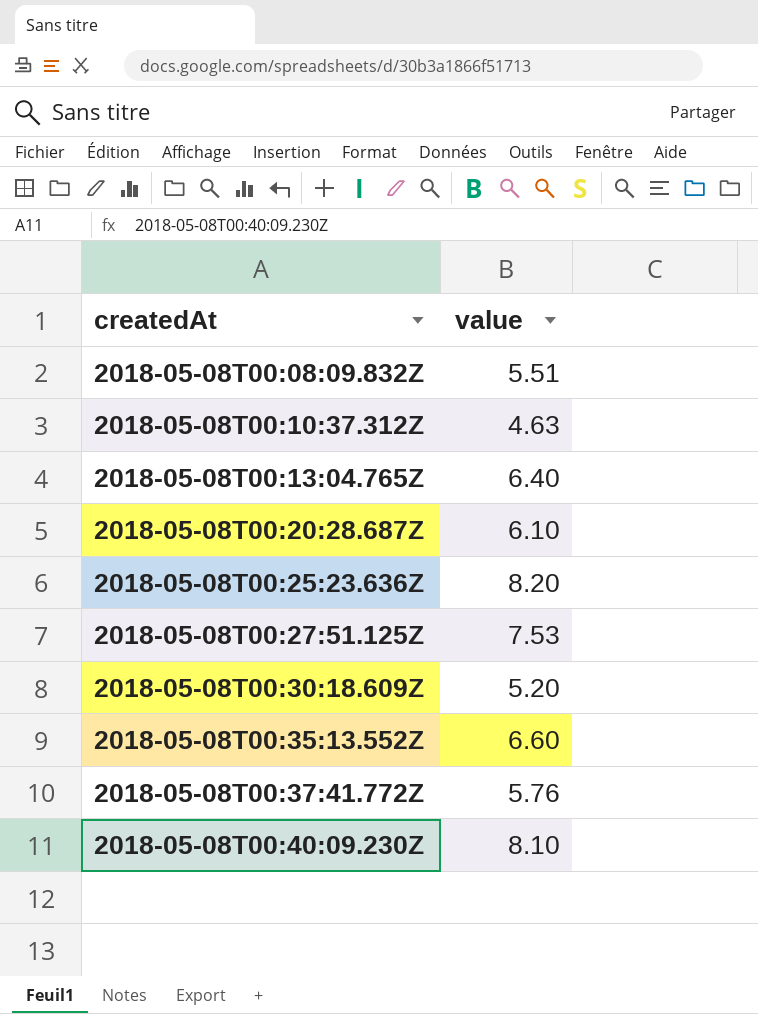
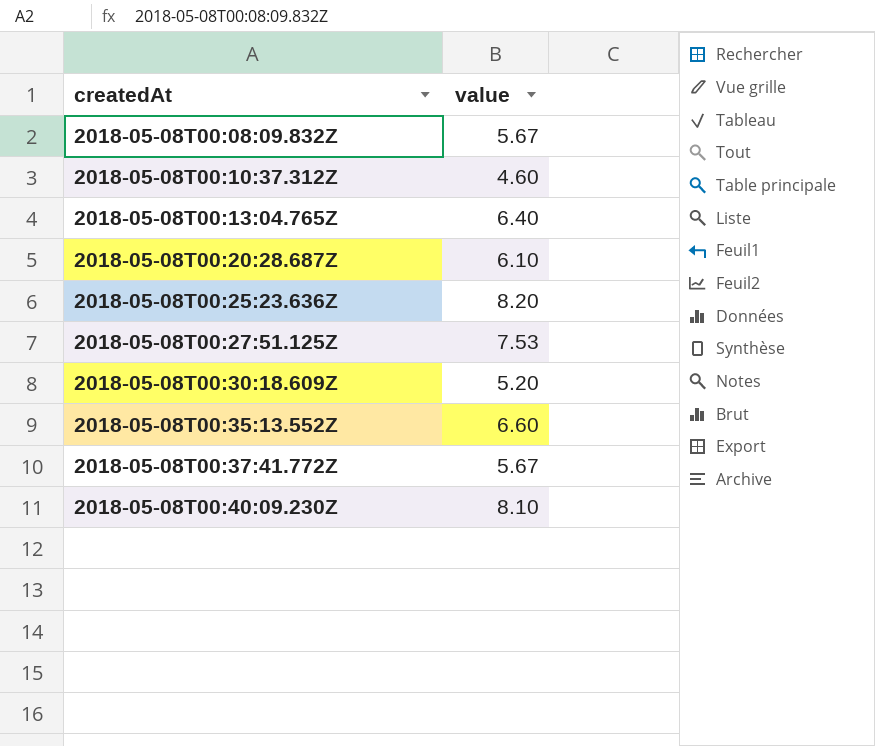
2018-05-08T00:08:09.832Z | value: 5.51 -> 5.67
2018-05-08T00:10:37.312Z | value: 4.63 -> 4.60
2018-05-08T00:37:41.772Z | value: 5.76 -> 5.67

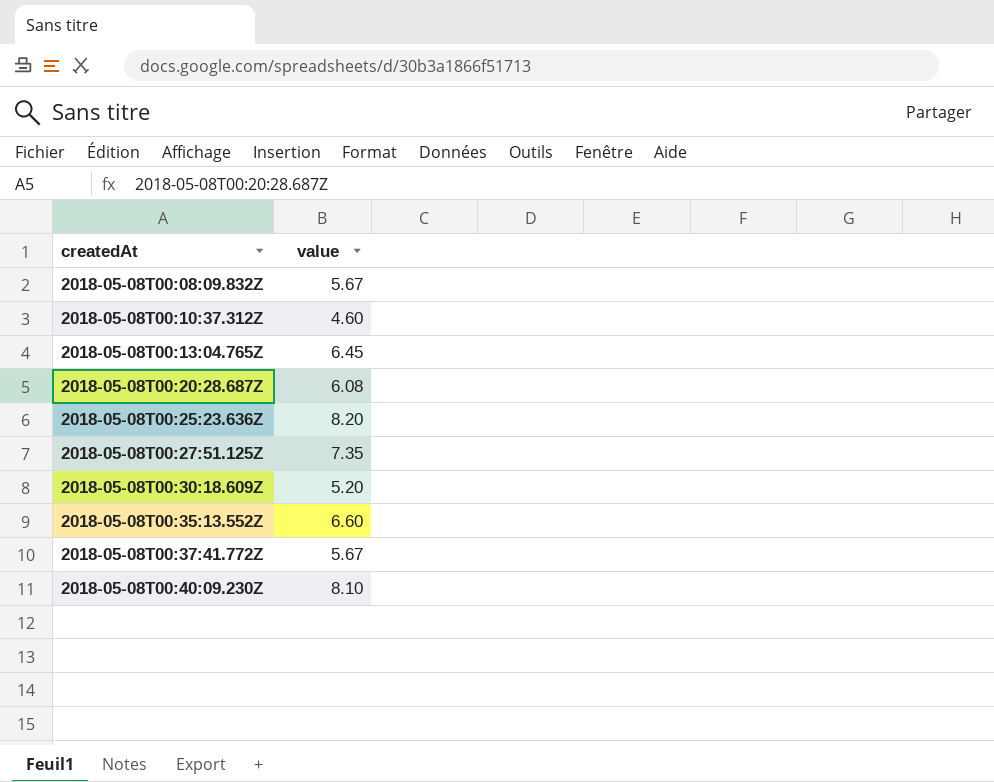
2018-05-08T00:13:04.765Z | value: 6.40 -> 6.45
2018-05-08T00:20:28.687Z | value: 6.10 -> 6.08
2018-05-08T00:27:51.125Z | value: 7.53 -> 7.35

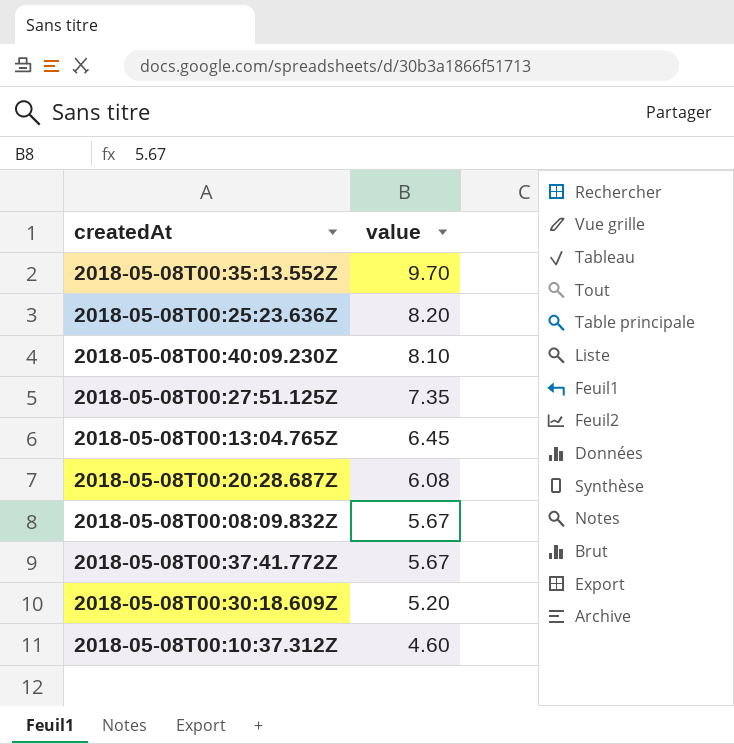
row order: createdAt ascending -> value descending
2018-05-08T00:35:13.552Z | value: 6.60 -> 9.70

